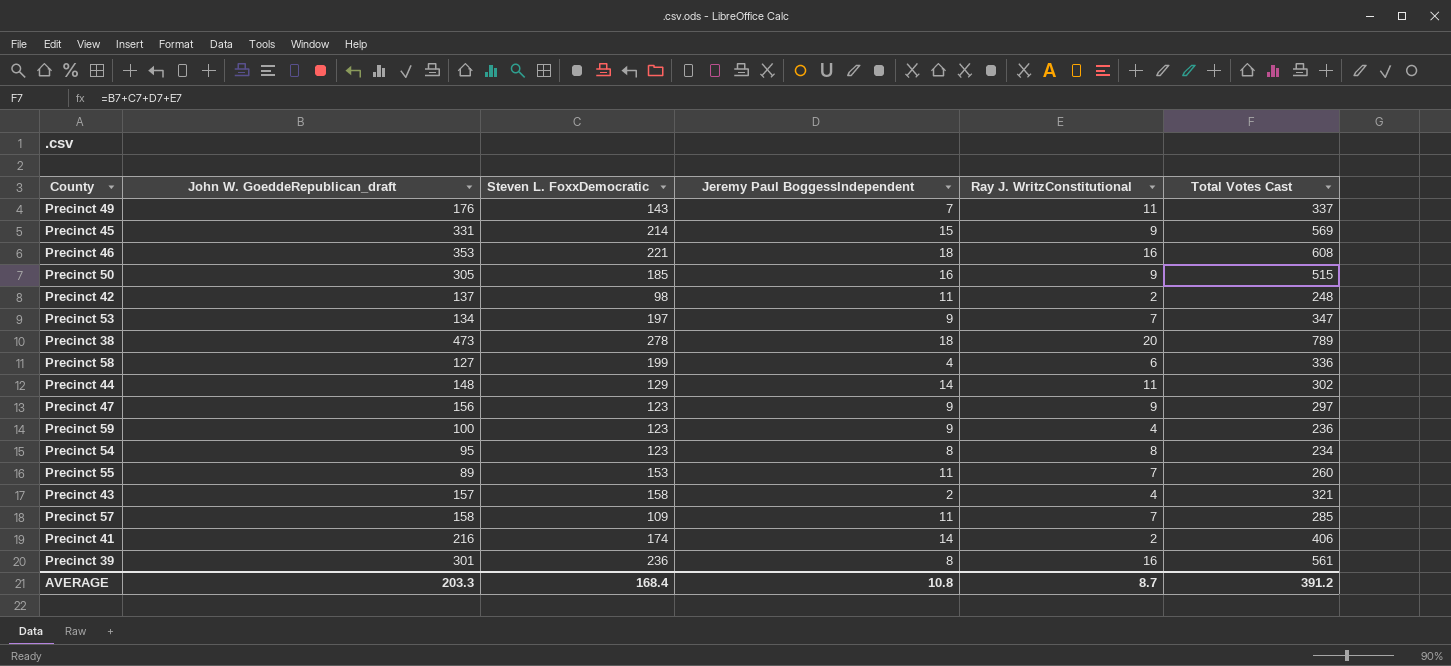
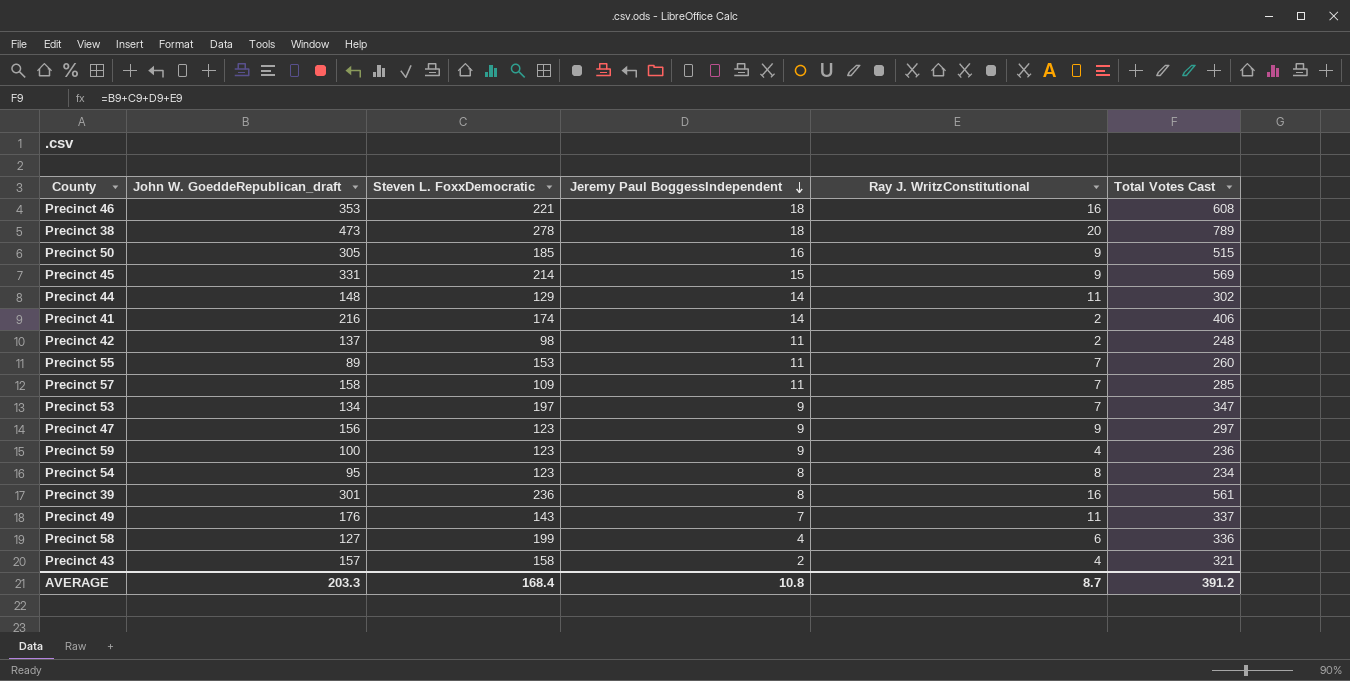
row order: none -> Jeremy Paul BoggessIndependent descending

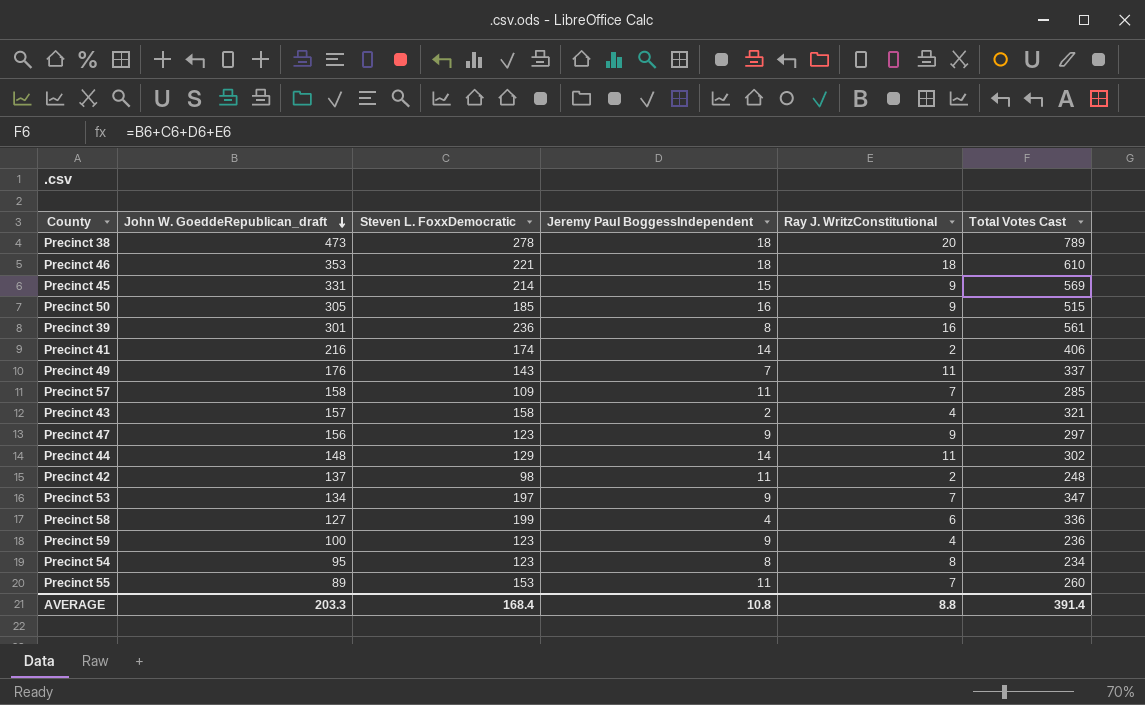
row order: Jeremy Paul BoggessIndependent descending -> John W. GoeddeRepublican_draft descending
Precinct 46 | Ray J. WritzConstitutional: 16 -> 18
Precinct 46 | Total Votes Cast: 608 -> 610
AVERAGE | Ray J. WritzConstitutional: 8.7 -> 8.8
AVERAGE | Total Votes Cast: 391.2 -> 391.4

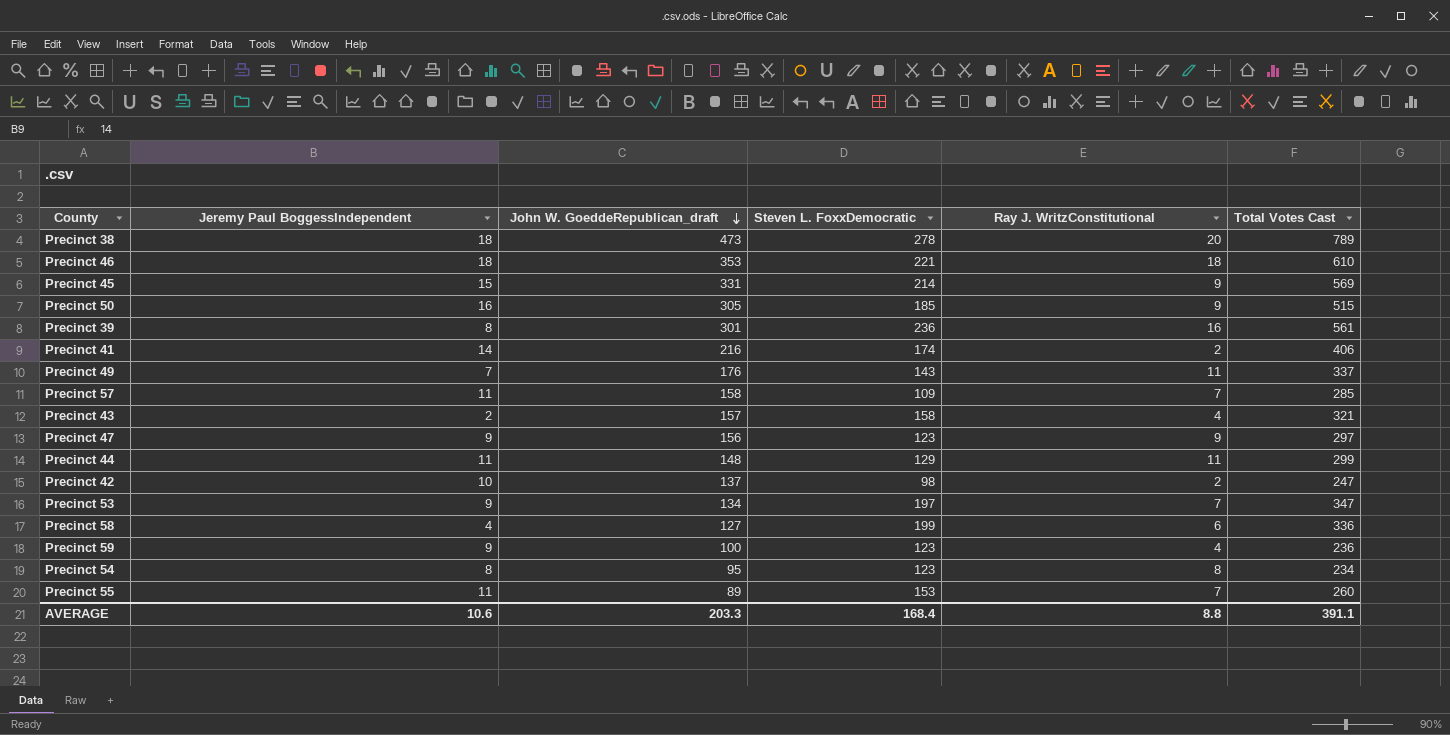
column Jeremy Paul BoggessIndependent | position: 4 -> 2
Precinct 44 | Jeremy Paul BoggessIndependent: 14 -> 11
Precinct 44 | Total Votes Cast: 302 -> 299
Precinct 42 | Jeremy Paul BoggessIndependent: 11 -> 10
Precinct 42 | Total Votes Cast: 248 -> 247
AVERAGE | Jeremy Paul BoggessIndependent: 10.8 -> 10.6
AVERAGE | Total Votes Cast: 391.4 -> 391.1

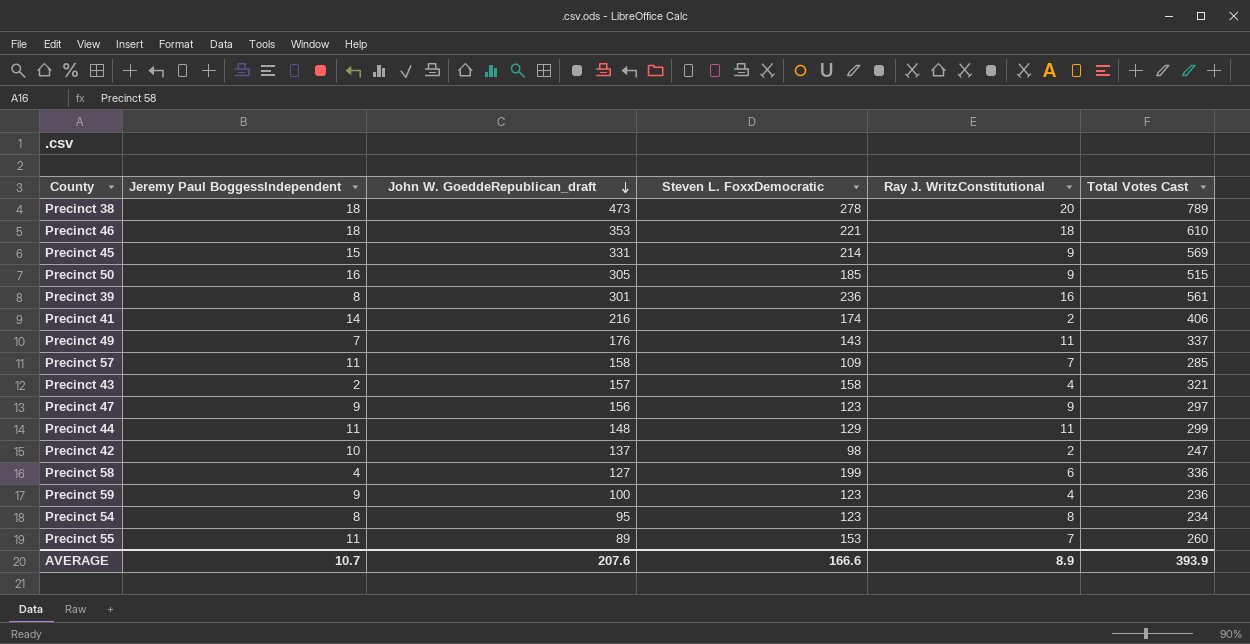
row Precinct 53: 9 | 134 | 197 | 7 | 347 -> none
AVERAGE | Jeremy Paul BoggessIndependent: 10.6 -> 10.7
AVERAGE | John W. GoeddeRepublican_draft: 203.3 -> 207.6
AVERAGE | Steven L. FoxxDemocratic: 168.4 -> 166.6
AVERAGE | Ray J. WritzConstitutional: 8.8 -> 8.9
AVERAGE | Total Votes Cast: 391.1 -> 393.9

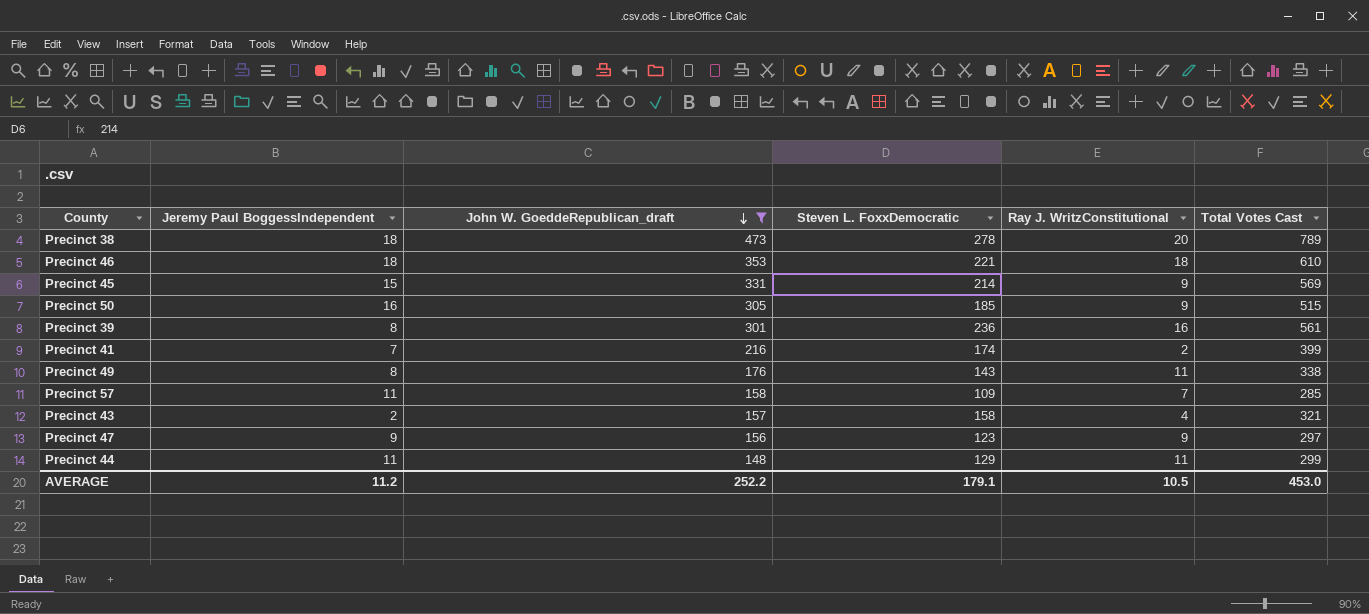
filter: none -> John W. GoeddeRepublican_draft >= 148
Precinct 41 | Jeremy Paul BoggessIndependent: 14 -> 7
Precinct 41 | Total Votes Cast: 406 -> 399
Precinct 49 | Jeremy Paul BoggessIndependent: 7 -> 8
Precinct 49 | Total Votes Cast: 337 -> 338
AVERAGE | Jeremy Paul BoggessIndependent: 10.7 -> 11.2
AVERAGE | John W. GoeddeRepublican_draft: 207.6 -> 252.2
AVERAGE | Steven L. FoxxDemocratic: 166.6 -> 179.1
AVERAGE | Ray J. WritzConstitutional: 8.9 -> 10.5
AVERAGE | Total Votes Cast: 393.9 -> 453.0

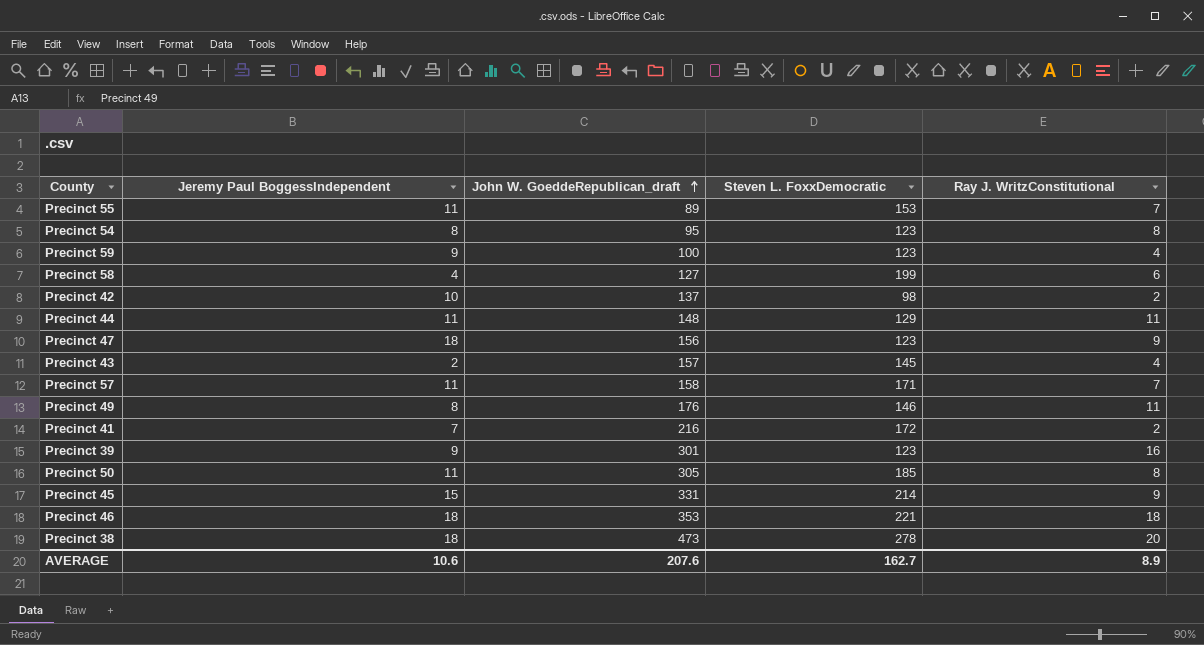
filter: John W. GoeddeRepublican_draft >= 148 -> none
row order: John W. GoeddeRepublican_draft descending -> John W. GoeddeRepublican_draft ascending
column Total Votes Cast | formula: [Jeremy Paul BoggessIndependent] + [John W. GoeddeRepublican_draft] + [Steven L. FoxxDemocratic] + [Ray J. WritzConstitutional] -> none
Precinct 47 | Jeremy Paul BoggessIndependent: 9 -> 18
Precinct 43 | Steven L. FoxxDemocratic: 158 -> 145
Precinct 57 | Steven L. FoxxDemocratic: 109 -> 171
Precinct 49 | Steven L. FoxxDemocratic: 143 -> 146
Precinct 41 | Steven L. FoxxDemocratic: 174 -> 172
Precinct 39 | Jeremy Paul BoggessIndependent: 8 -> 9
Precinct 39 | Steven L. FoxxDemocratic: 236 -> 123
Precinct 50 | Jeremy Paul BoggessIndependent: 16 -> 11
Precinct 50 | Ray J. WritzConstitutional: 9 -> 8
AVERAGE | Jeremy Paul BoggessIndependent: 11.2 -> 10.6
AVERAGE | John W. GoeddeRepublican_draft: 252.2 -> 207.6
AVERAGE | Steven L. FoxxDemocratic: 179.1 -> 162.7
AVERAGE | Ray J. WritzConstitutional: 10.5 -> 8.9

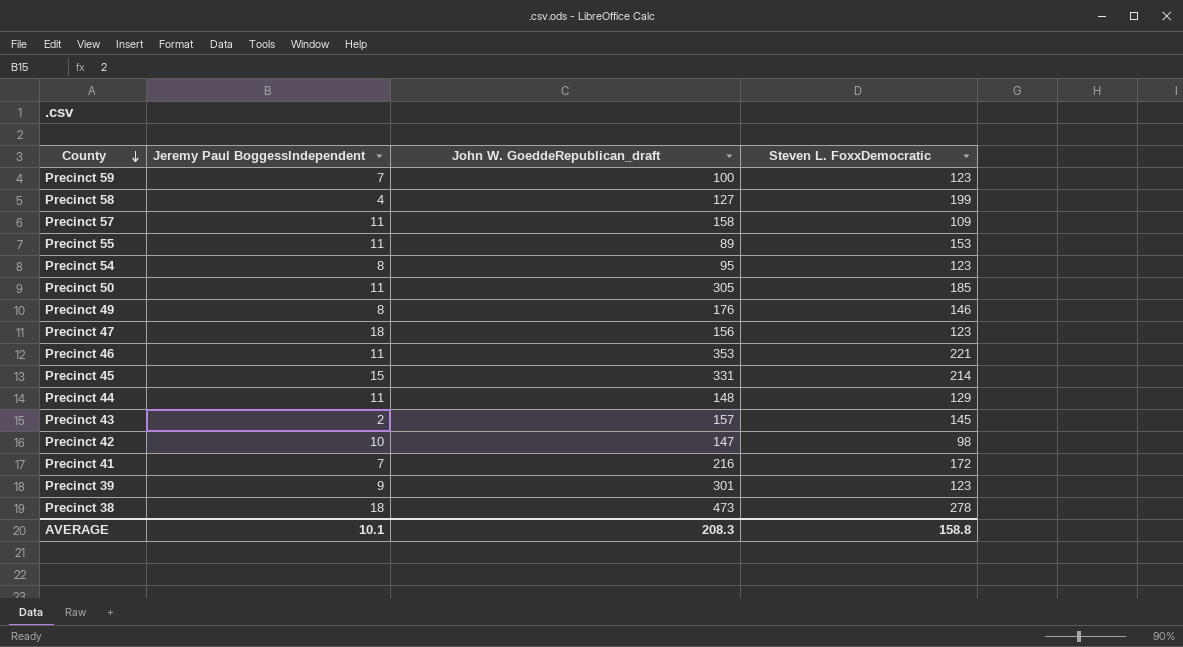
row order: John W. GoeddeRepublican_draft ascending -> County descending
column Ray J. WritzConstitutional | position: 5 -> none
Precinct 59 | Jeremy Paul BoggessIndependent: 9 -> 7
Precinct 57 | Steven L. FoxxDemocratic: 171 -> 109
Precinct 46 | Jeremy Paul BoggessIndependent: 18 -> 11
Precinct 42 | John W. GoeddeRepublican_draft: 137 -> 147
AVERAGE | Jeremy Paul BoggessIndependent: 10.6 -> 10.1
AVERAGE | John W. GoeddeRepublican_draft: 207.6 -> 208.3
AVERAGE | Steven L. FoxxDemocratic: 162.7 -> 158.8

